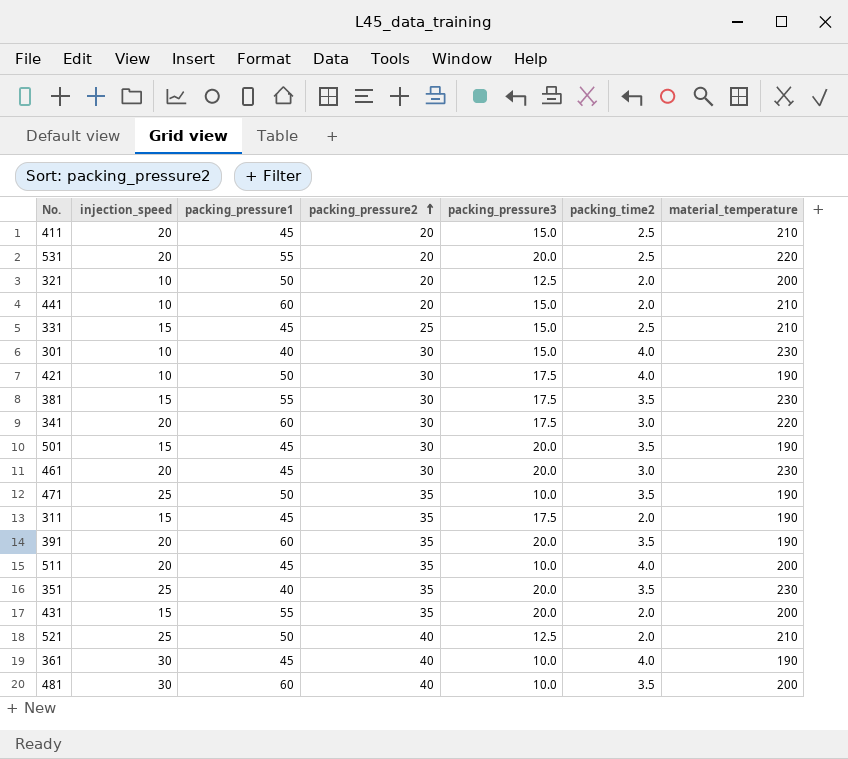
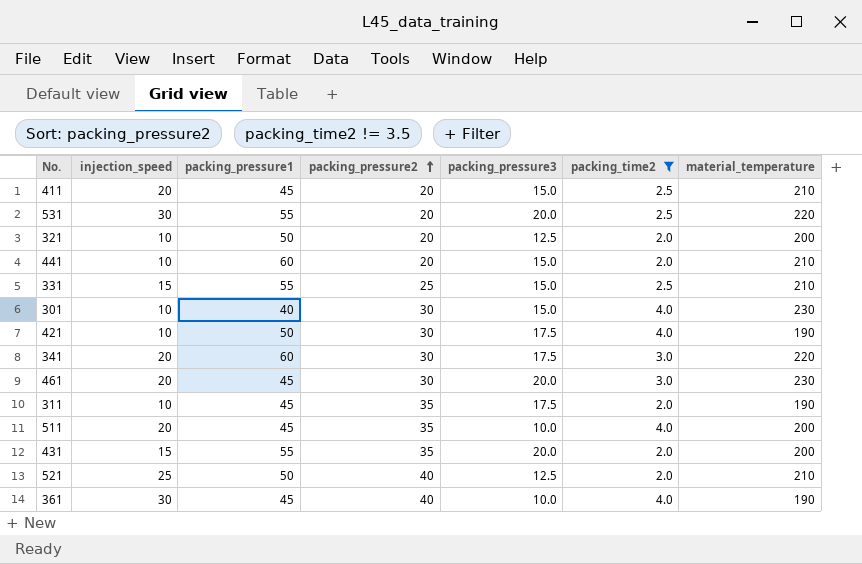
filter: none -> packing_time2 != 3.5
531 | injection_speed: 20 -> 30
331 | packing_pressure1: 45 -> 55
311 | injection_speed: 15 -> 10

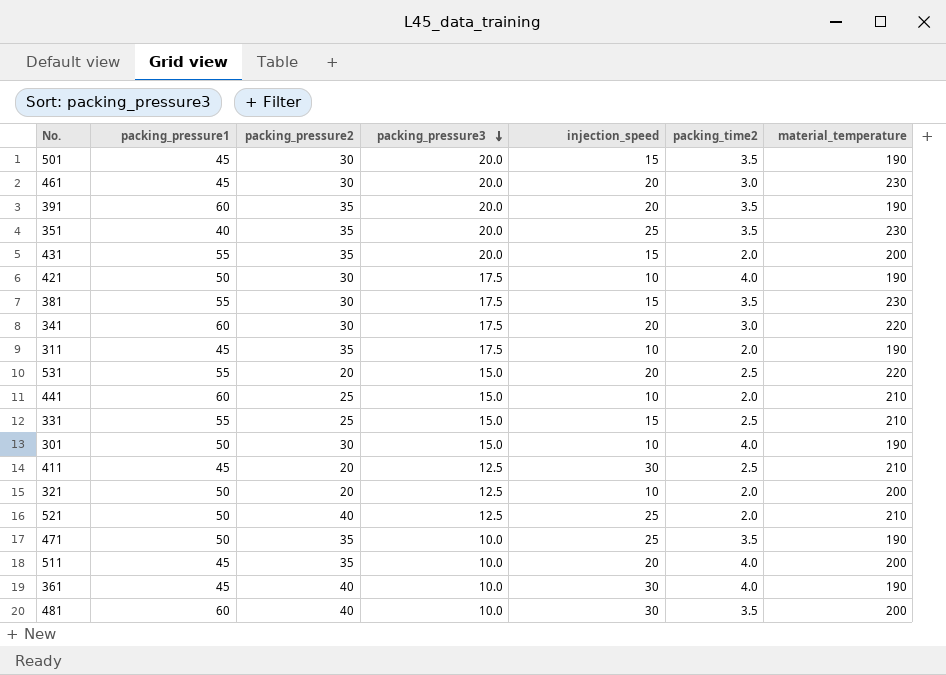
filter: packing_time2 != 3.5 -> none
row order: packing_pressure2 ascending -> packing_pressure3 descending
column injection_speed | position: 2 -> 5
531 | packing_pressure3: 20.0 -> 15.0
531 | injection_speed: 30 -> 20
441 | packing_pressure2: 20 -> 25
301 | packing_pressure1: 40 -> 50
301 | material_temperature: 230 -> 190
411 | packing_pressure3: 15.0 -> 12.5
411 | injection_speed: 20 -> 30

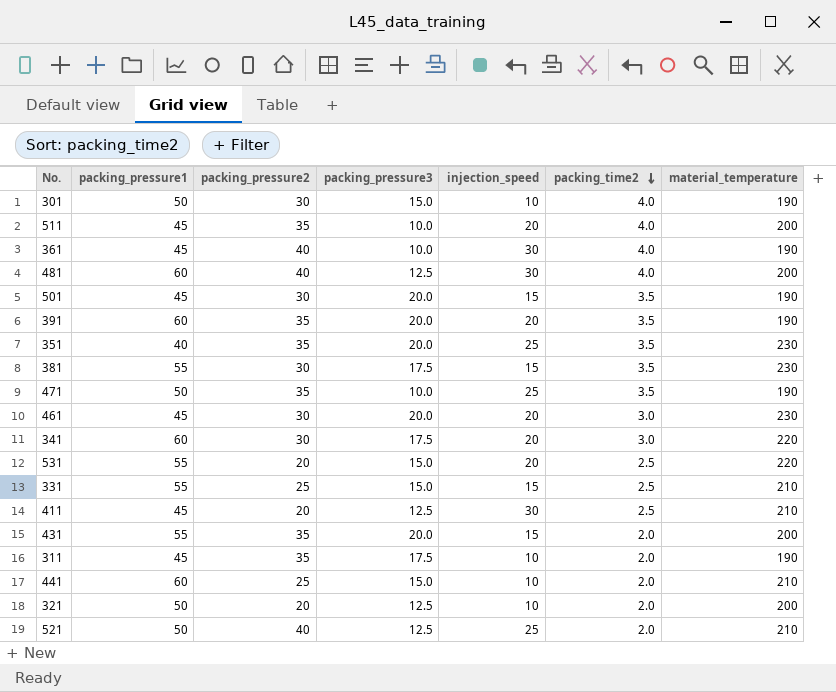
row order: packing_pressure3 descending -> packing_time2 descending
row 421: 50 | 30 | 17.5 | 10 | 4.0 | 190 -> none
481 | packing_pressure3: 10.0 -> 12.5
481 | packing_time2: 3.5 -> 4.0

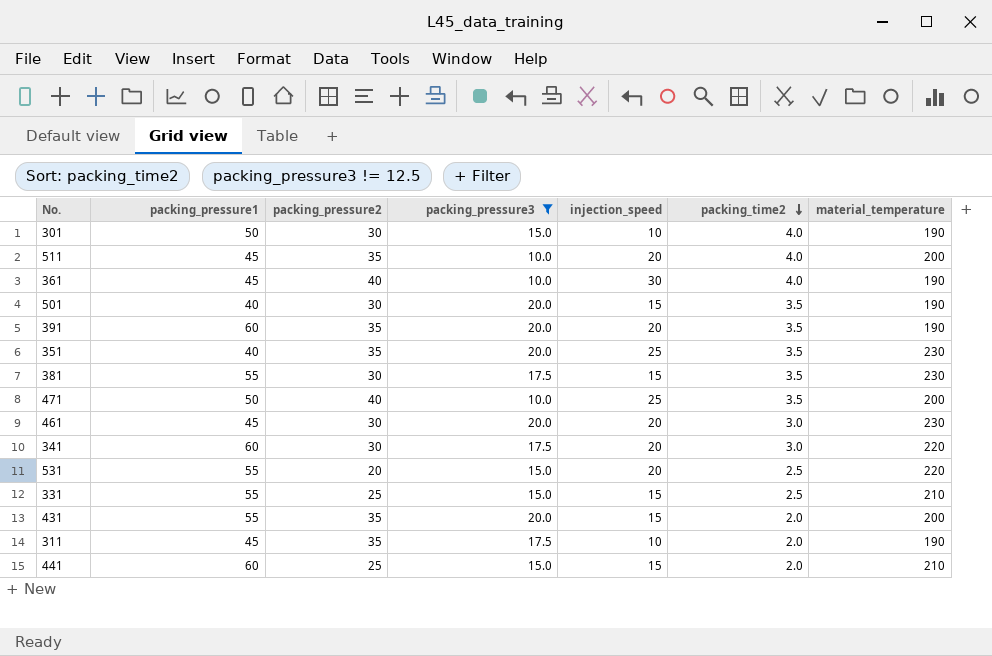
filter: none -> packing_pressure3 != 12.5
501 | packing_pressure1: 45 -> 40
471 | packing_pressure2: 35 -> 40
471 | material_temperature: 190 -> 200
441 | injection_speed: 10 -> 15

